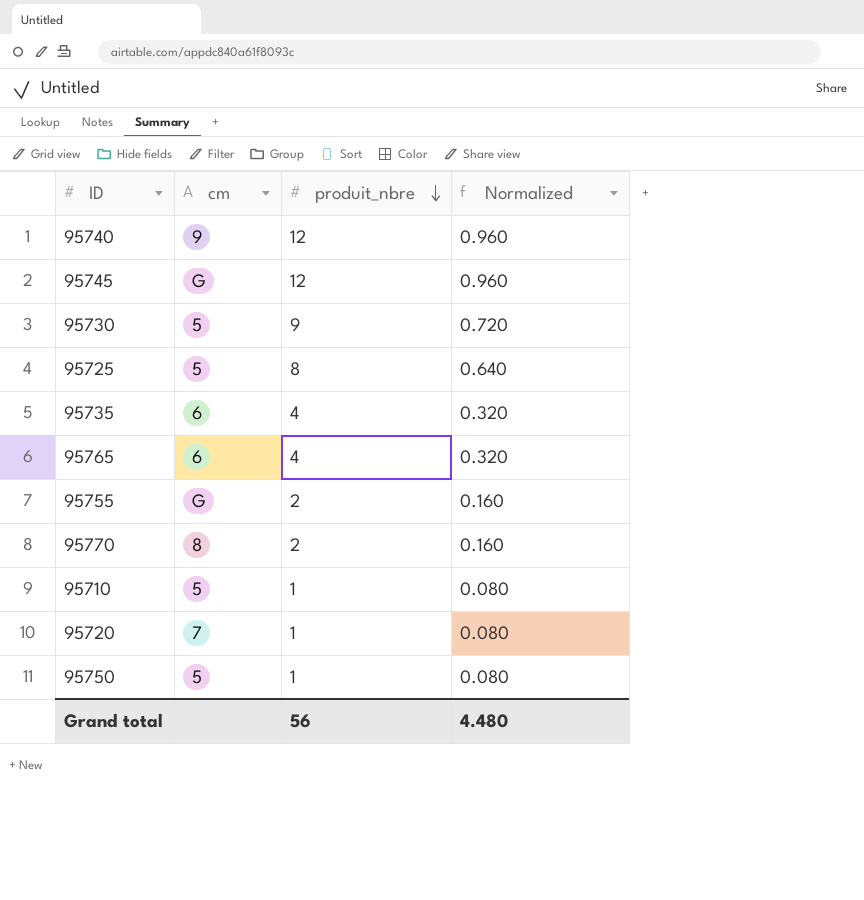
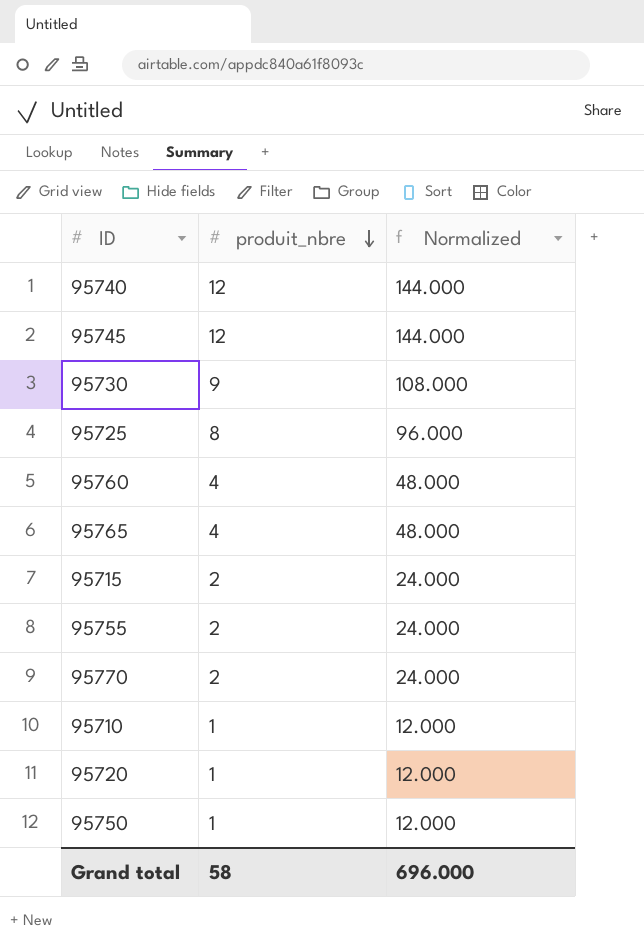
column cm | position: 2 -> none
column Normalized | formula: [produit_nbre] * 0.08 -> [produit_nbre] * 12
row 95735: 6 | 4 | 0.320 -> none
row 95760: none -> 4 | 48.000
row 95715: none -> 2 | 24.000
Grand total | produit_nbre: 56 -> 58
Grand total | Normalized: 4.480 -> 696.000

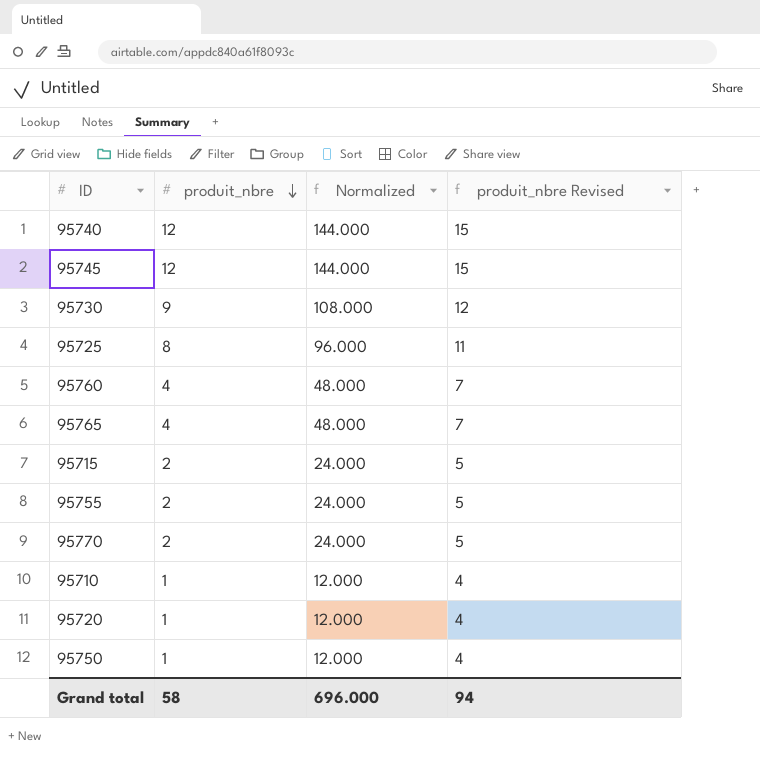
column produit_nbre Revised | formula: none -> [produit_nbre] + 3

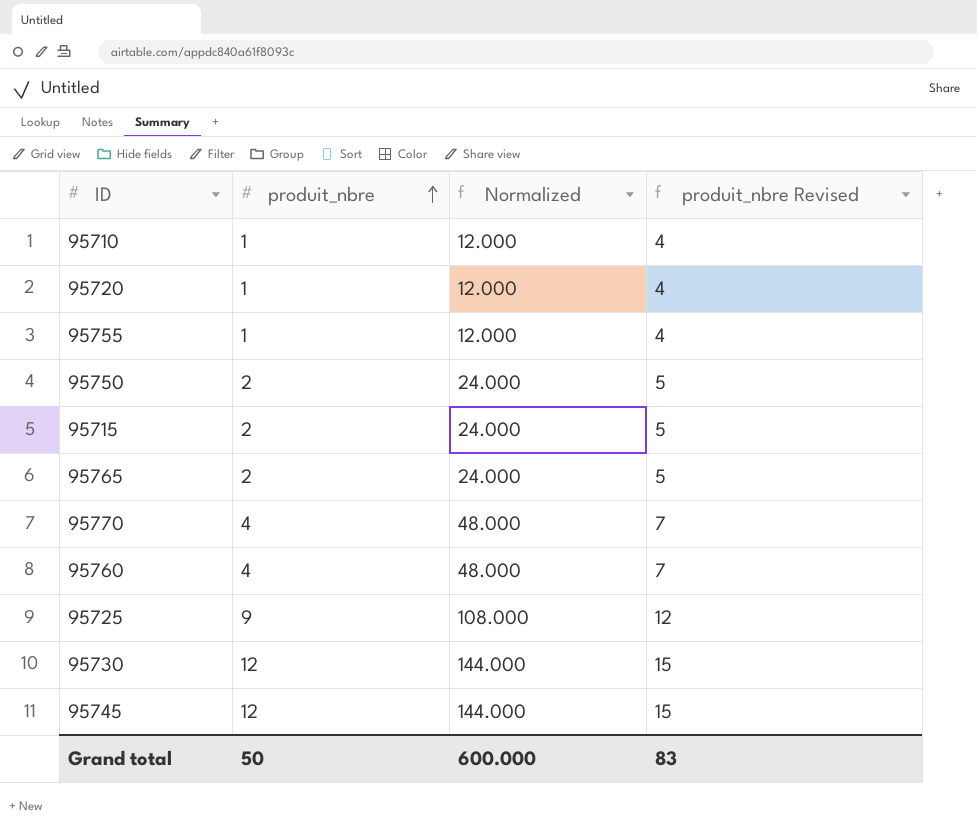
row order: produit_nbre descending -> produit_nbre ascending
row 95740: 12 | 144.000 | 15 -> none
95755 | produit_nbre: 2 -> 1
95755 | Normalized: 24.000 -> 12.000
95755 | produit_nbre Revised: 5 -> 4
95750 | produit_nbre: 1 -> 2
95750 | Normalized: 12.000 -> 24.000
95750 | produit_nbre Revised: 4 -> 5
95765 | produit_nbre: 4 -> 2
95765 | Normalized: 48.000 -> 24.000
95765 | produit_nbre Revised: 7 -> 5
95770 | produit_nbre: 2 -> 4
95770 | Normalized: 24.000 -> 48.000
95770 | produit_nbre Revised: 5 -> 7
95725 | produit_nbre: 8 -> 9
95725 | Normalized: 96.000 -> 108.000
95725 | produit_nbre Revised: 11 -> 12
95730 | produit_nbre: 9 -> 12
95730 | Normalized: 108.000 -> 144.000
95730 | produit_nbre Revised: 12 -> 15
Grand total | produit_nbre: 58 -> 50
Grand total | Normalized: 696.000 -> 600.000
Grand total | produit_nbre Revised: 94 -> 83

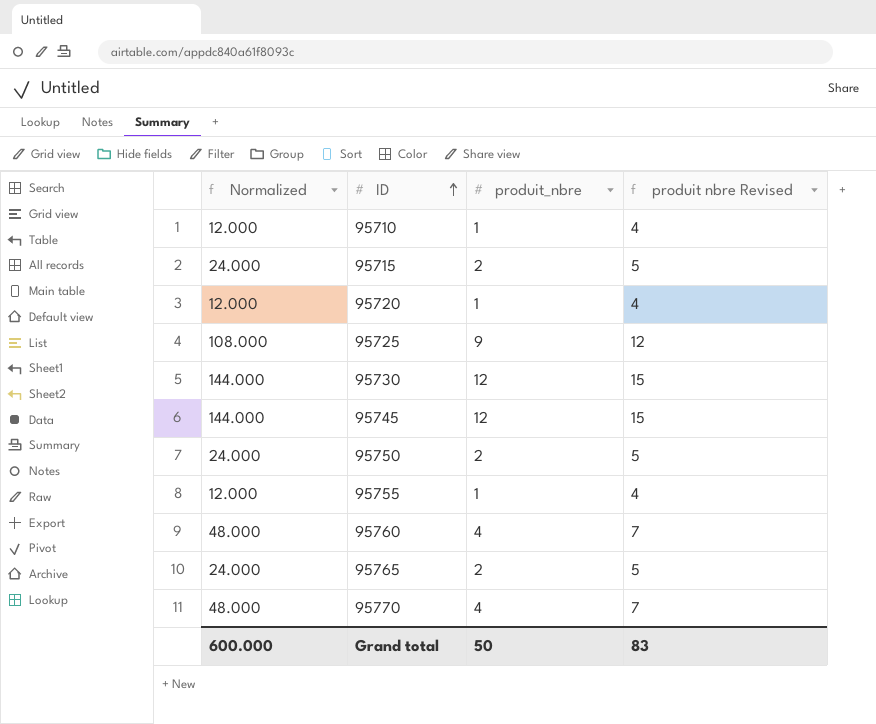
row order: produit_nbre ascending -> ID ascending
column Normalized | position: 3 -> 1
column name: produit_nbre Revised -> produit nbre Revised

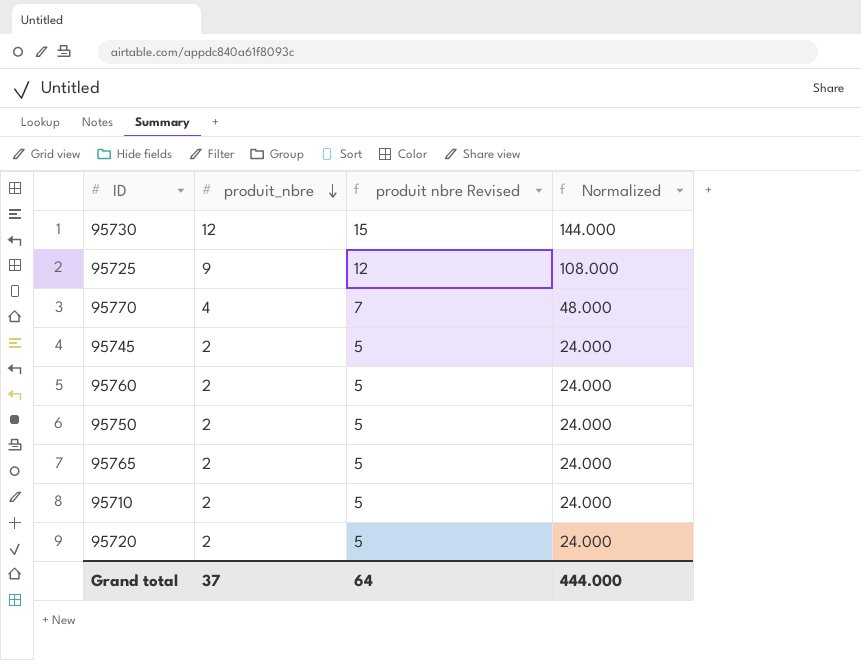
row order: ID ascending -> produit_nbre descending
column Normalized | position: 1 -> 4
row 95715: 24.000 | 2 | 5 -> none
row 95755: 12.000 | 1 | 4 -> none
95745 | produit_nbre: 12 -> 2
95745 | produit nbre Revised: 15 -> 5
95745 | Normalized: 144.000 -> 24.000
95760 | produit_nbre: 4 -> 2
95760 | produit nbre Revised: 7 -> 5
95760 | Normalized: 48.000 -> 24.000
95710 | produit_nbre: 1 -> 2
95710 | produit nbre Revised: 4 -> 5
95710 | Normalized: 12.000 -> 24.000
95720 | produit_nbre: 1 -> 2
95720 | produit nbre Revised: 4 -> 5
95720 | Normalized: 12.000 -> 24.000
Grand total | produit_nbre: 50 -> 37
Grand total | produit nbre Revised: 83 -> 64
Grand total | Normalized: 600.000 -> 444.000

